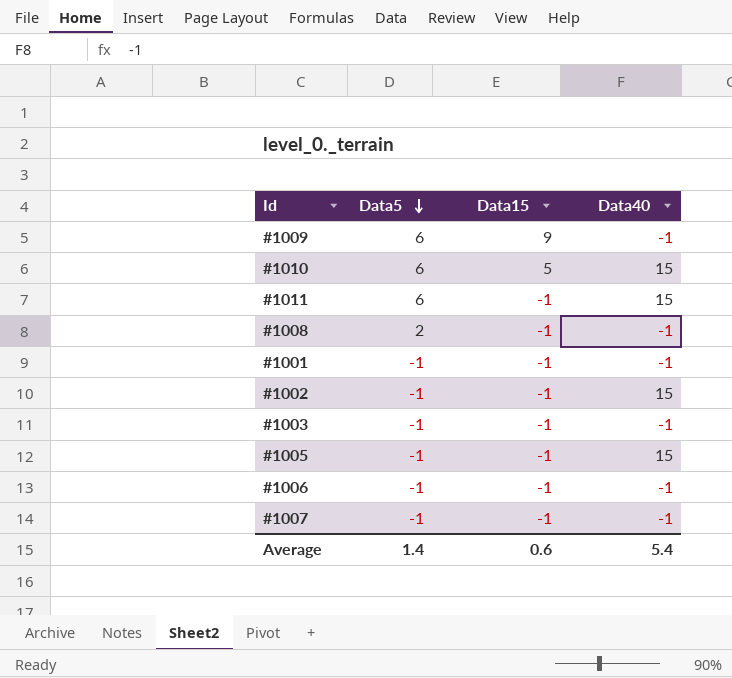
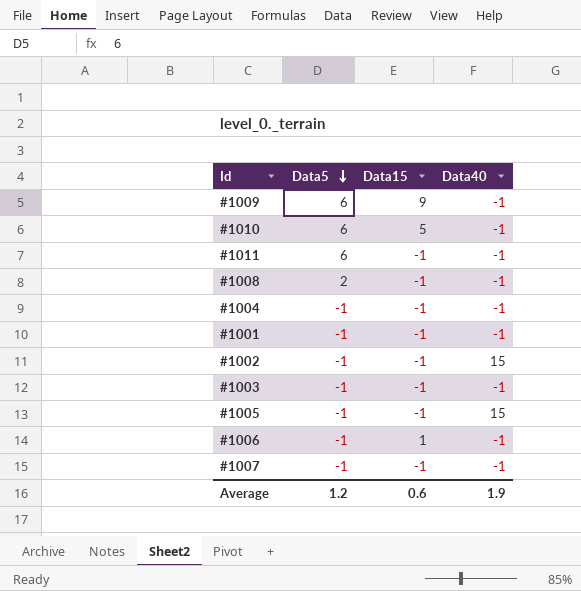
#1010 | Data40: 15 -> -1
#1011 | Data40: 15 -> -1
row #1004: none -> -1 | -1 | -1
#1006 | Data15: -1 -> 1
Average | Data5: 1.4 -> 1.2
Average | Data40: 5.4 -> 1.9

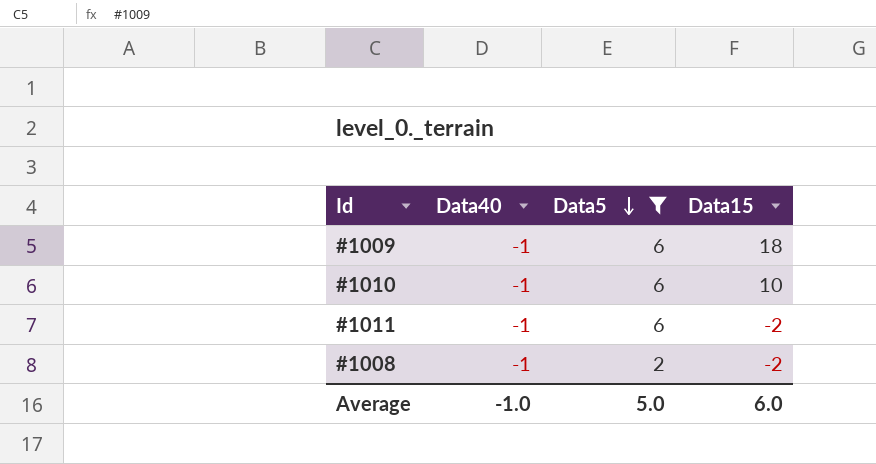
filter: none -> Data5 != -1
column Data40 | position: 4 -> 2
#1009 | Data15: 9 -> 18
#1010 | Data15: 5 -> 10
#1011 | Data15: -1 -> -2
#1008 | Data15: -1 -> -2
Average | Data40: 1.9 -> -1.0
Average | Data5: 1.2 -> 5.0
Average | Data15: 0.6 -> 6.0

